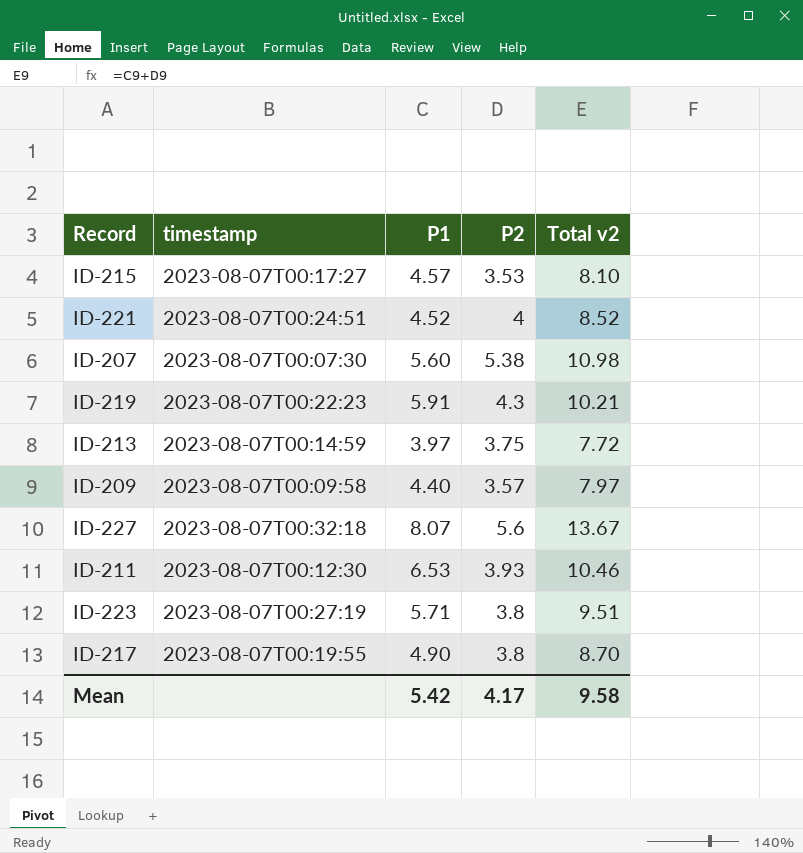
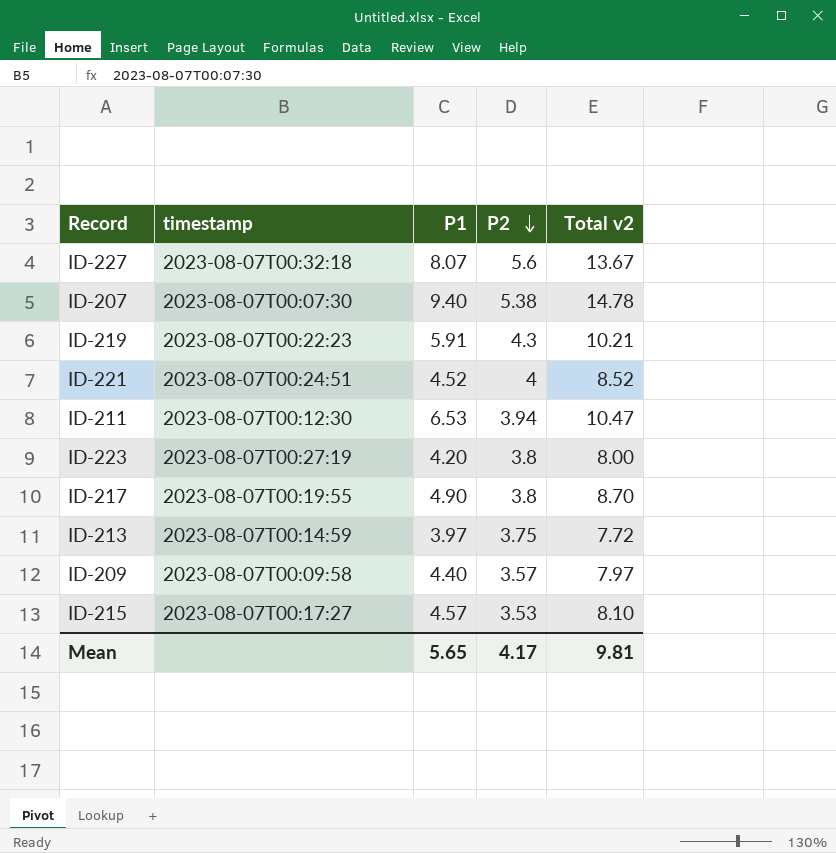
row order: none -> P2 descending
ID-207 | P1: 5.60 -> 9.40
ID-207 | Total v2: 10.98 -> 14.78
ID-211 | P2: 3.93 -> 3.94
ID-211 | Total v2: 10.46 -> 10.47
ID-223 | P1: 5.71 -> 4.20
ID-223 | Total v2: 9.51 -> 8.00
Mean | P1: 5.42 -> 5.65
Mean | Total v2: 9.58 -> 9.81

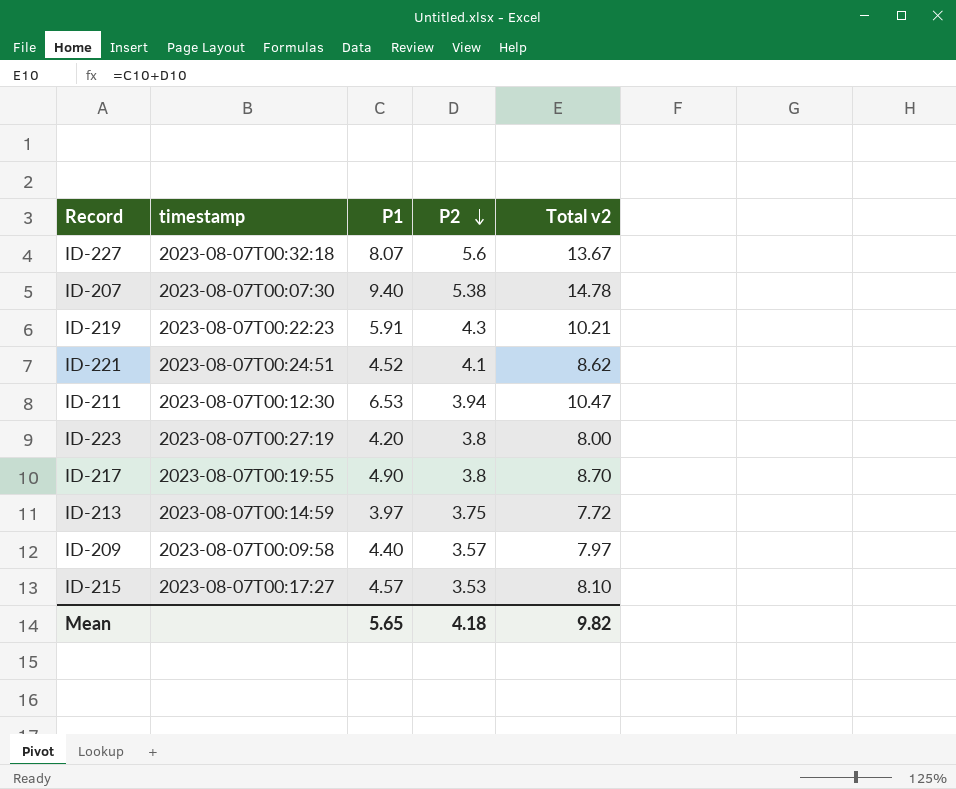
ID-221 | P2: 4 -> 4.1
ID-221 | Total v2: 8.52 -> 8.62
Mean | P2: 4.17 -> 4.18
Mean | Total v2: 9.81 -> 9.82

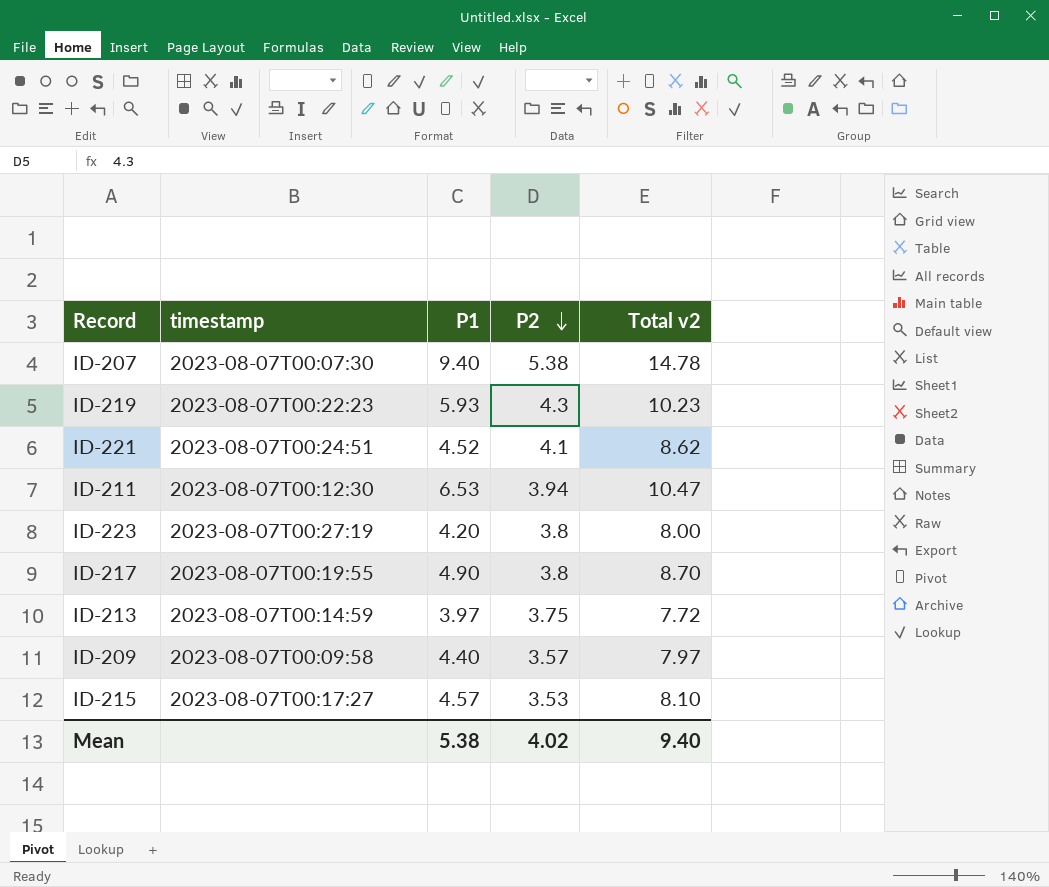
row ID-227: 2023-08-07T00:32:18 | 8.07 | 5.6 | 13.67 -> none
ID-219 | P1: 5.91 -> 5.93
ID-219 | Total v2: 10.21 -> 10.23
Mean | P1: 5.65 -> 5.38
Mean | P2: 4.18 -> 4.02
Mean | Total v2: 9.82 -> 9.40

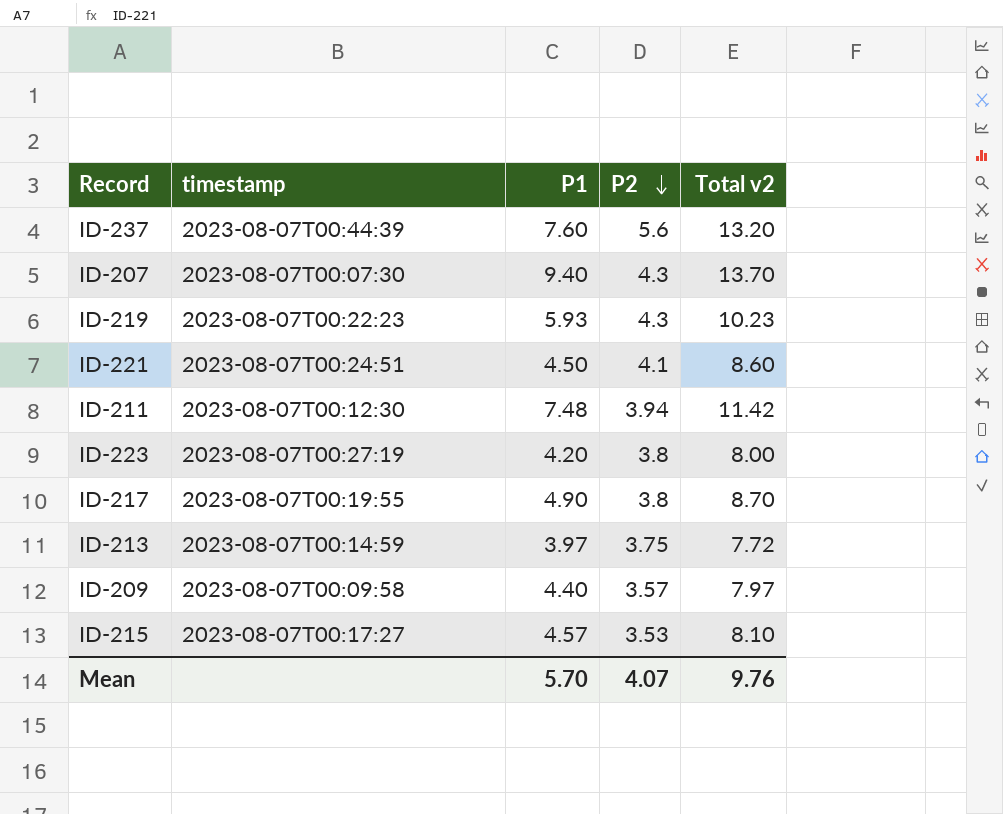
row ID-237: none -> 2023-08-07T00:44:39 | 7.60 | 5.6 | 13.20
ID-207 | P2: 5.38 -> 4.3
ID-207 | Total v2: 14.78 -> 13.70
ID-221 | P1: 4.52 -> 4.50
ID-221 | Total v2: 8.62 -> 8.60
ID-211 | P1: 6.53 -> 7.48
ID-211 | Total v2: 10.47 -> 11.42
Mean | P1: 5.38 -> 5.70
Mean | P2: 4.02 -> 4.07
Mean | Total v2: 9.40 -> 9.76

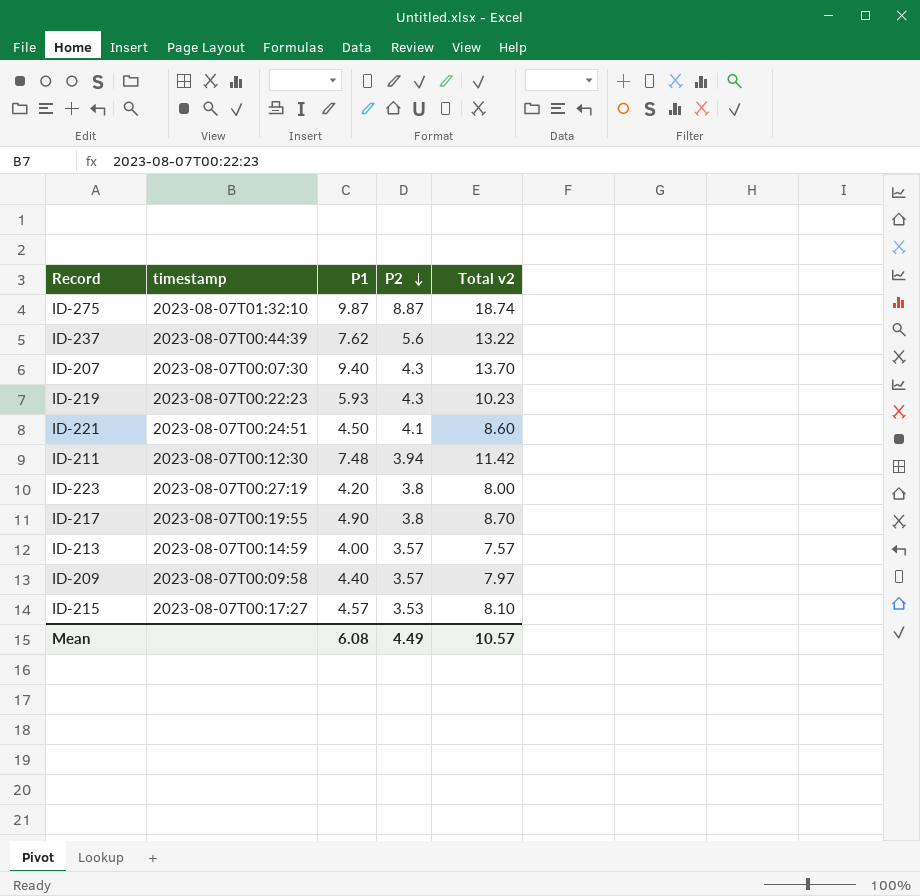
row ID-275: none -> 2023-08-07T01:32:10 | 9.87 | 8.87 | 18.74
ID-237 | P1: 7.60 -> 7.62
ID-237 | Total v2: 13.20 -> 13.22
ID-213 | P1: 3.97 -> 4.00
ID-213 | P2: 3.75 -> 3.57
ID-213 | Total v2: 7.72 -> 7.57
Mean | P1: 5.70 -> 6.08
Mean | P2: 4.07 -> 4.49
Mean | Total v2: 9.76 -> 10.57

